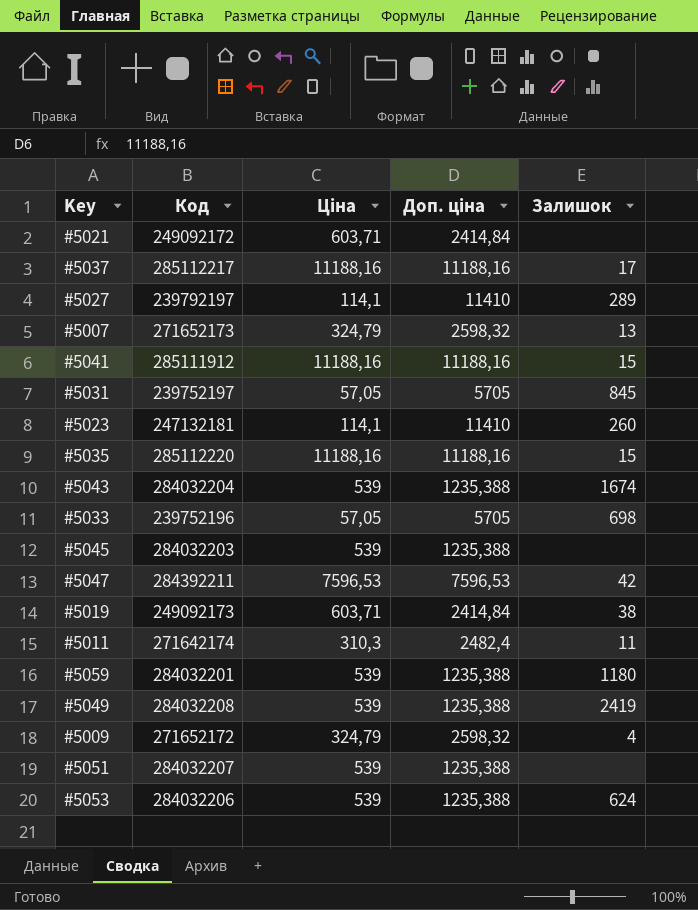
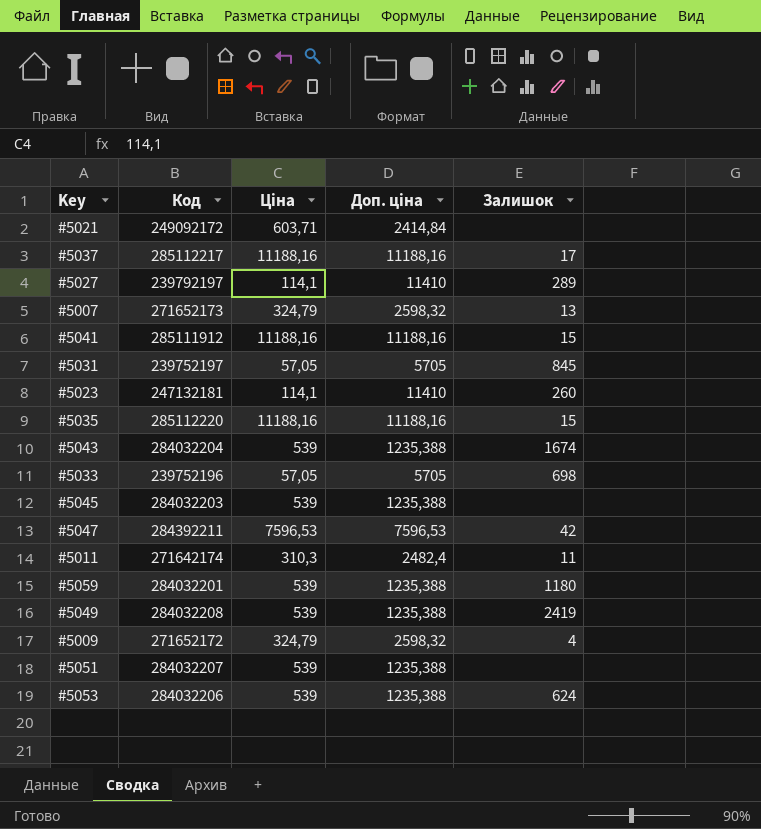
row #5019: 249092173 | 603,71 | 2414,84 | 38 -> none

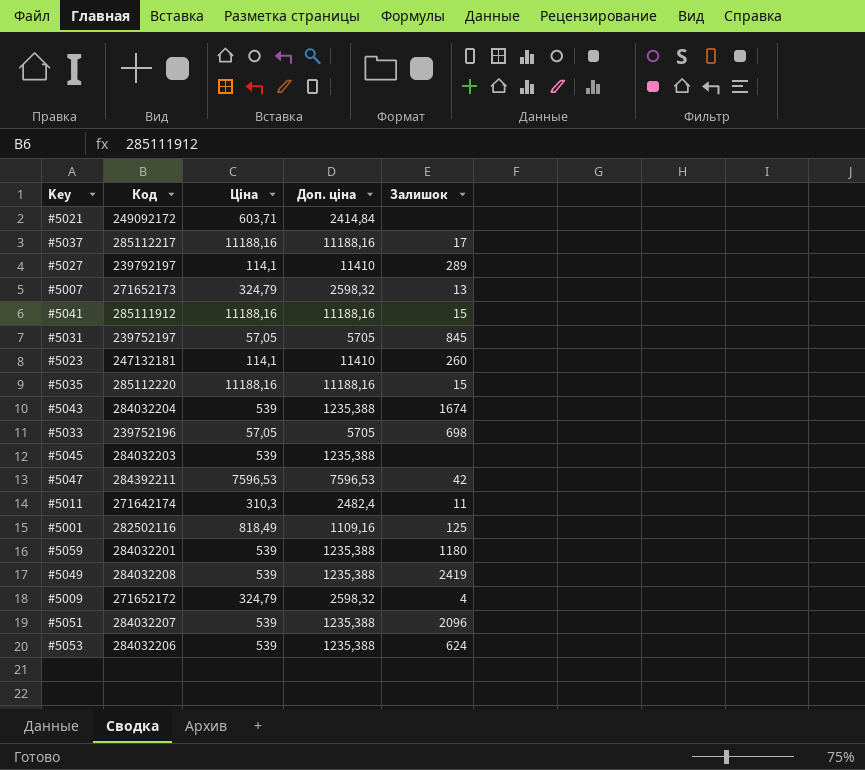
row #5001: none -> 282502116 | 818,49 | 1109,16 | 125
#5051 | Залишок: none -> 2096

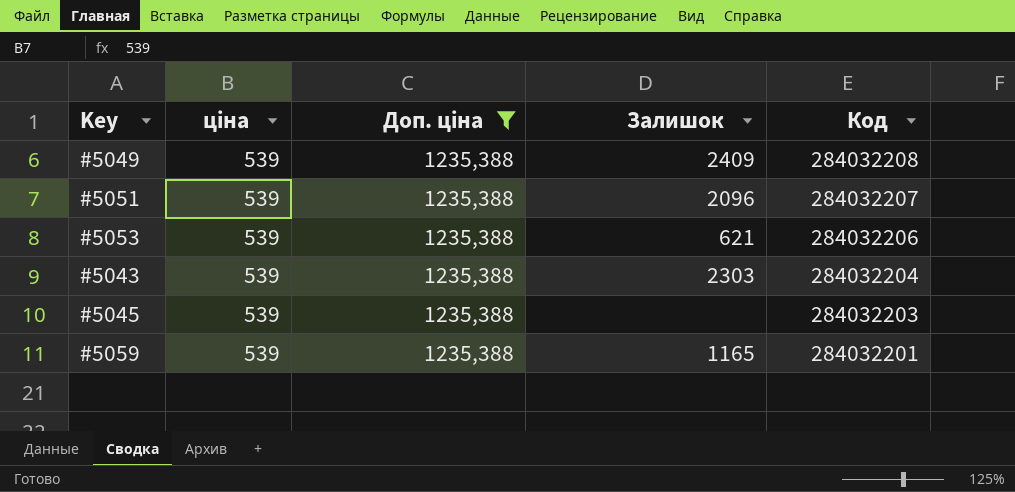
filter: none -> Доп. ціна = 1235,388
row order: none -> Код descending
column name: Ціна -> ціна
column Код | position: 2 -> 5
#5049 | Залишок: 2419 -> 2409
#5053 | Залишок: 624 -> 621
#5043 | Залишок: 1674 -> 2303
#5059 | Залишок: 1180 -> 1165

